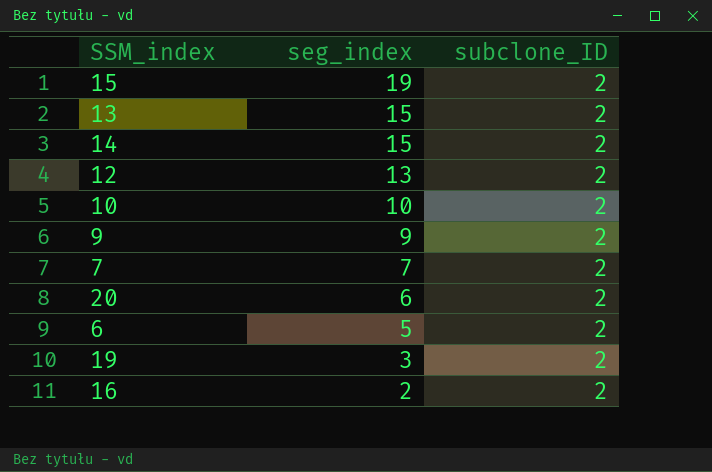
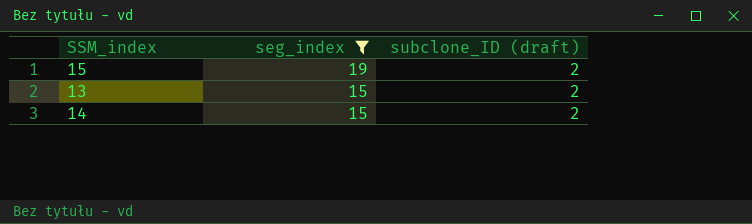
filter: none -> seg_index >= 15
column name: subclone_ID -> subclone_ID (draft)

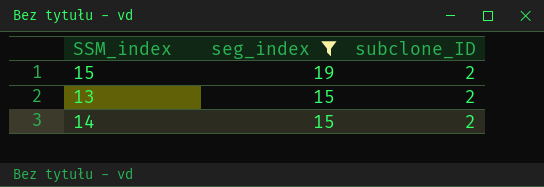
column name: subclone_ID (draft) -> subclone_ID

